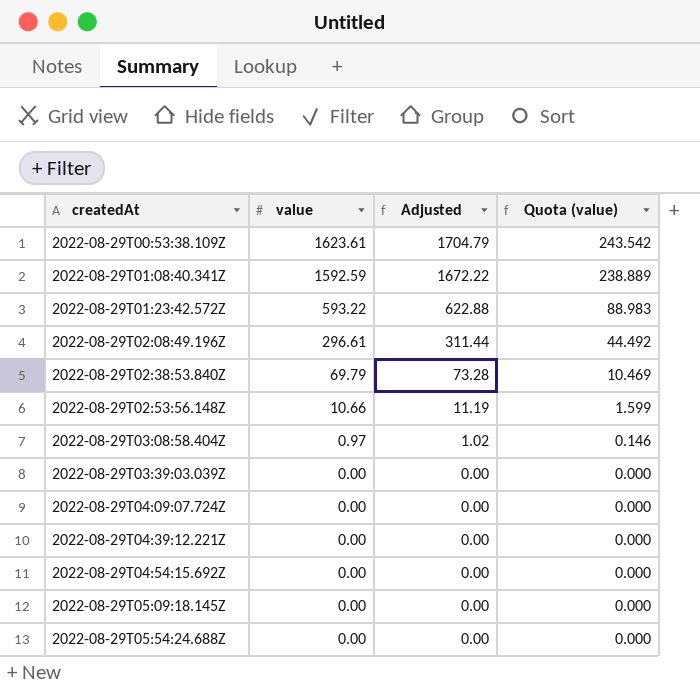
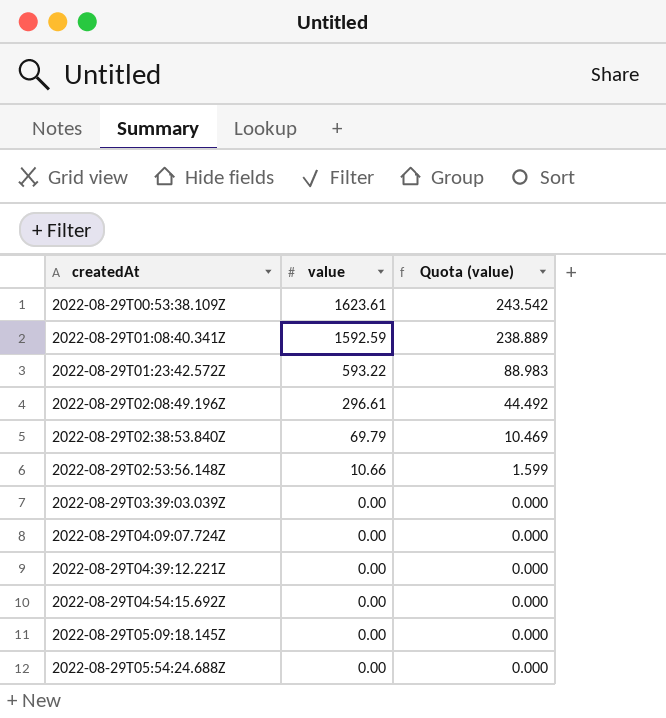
column Adjusted | formula: [value] * 1.05 -> none
row 2022-08-29T03:08:58.404Z: 0.97 | 1.02 | 0.146 -> none

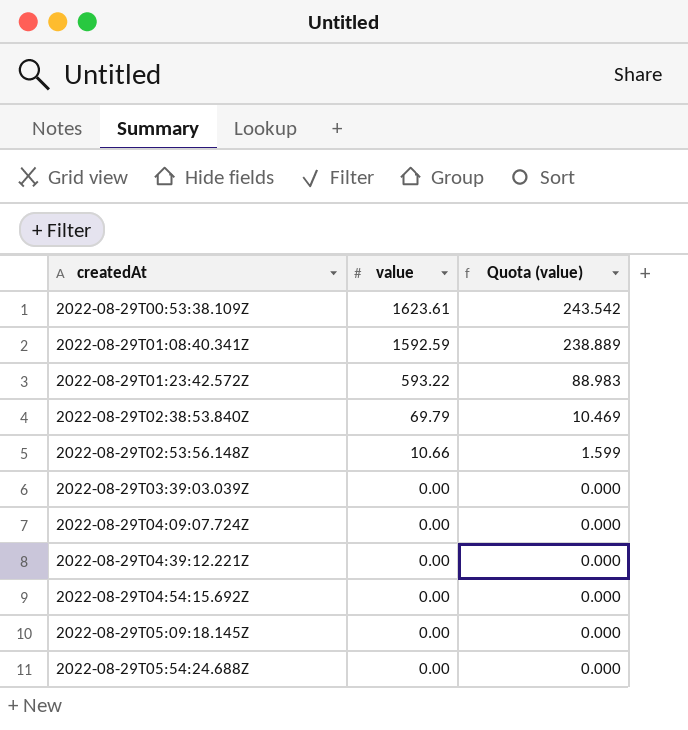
row 2022-08-29T02:08:49.196Z: 296.61 | 44.492 -> none

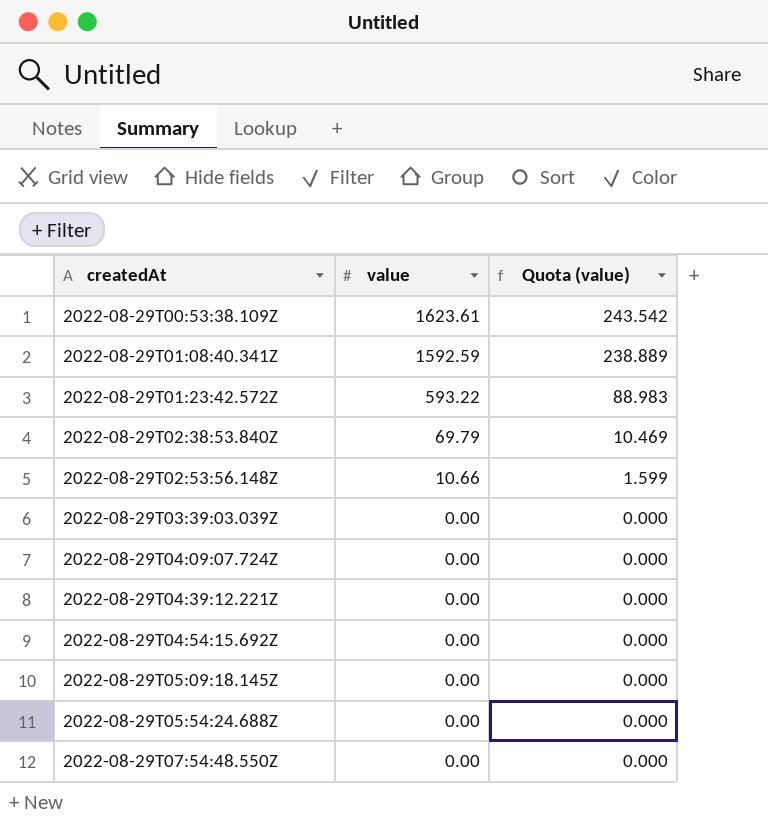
row 2022-08-29T07:54:48.550Z: none -> 0.00 | 0.000

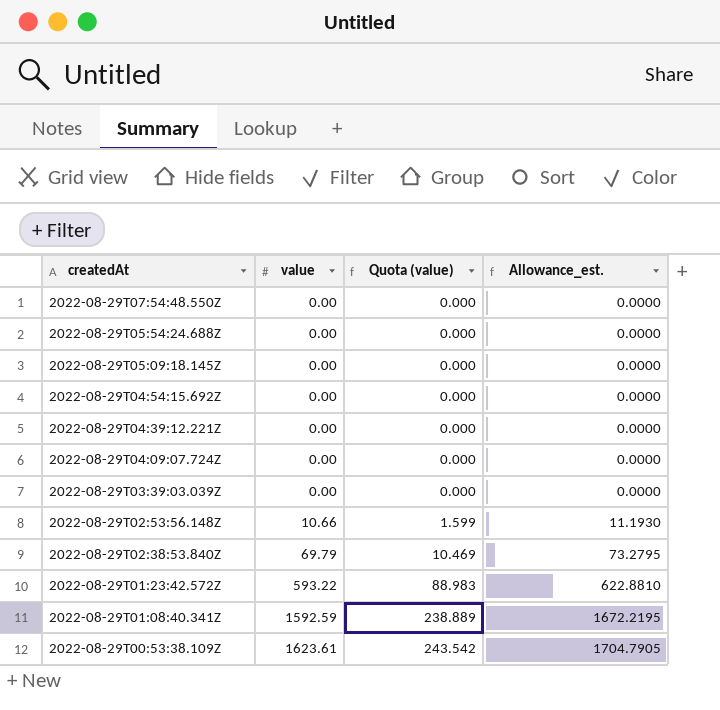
row order: createdAt ascending -> createdAt descending
column Allowance_est. | formula: none -> [value] * 1.05

